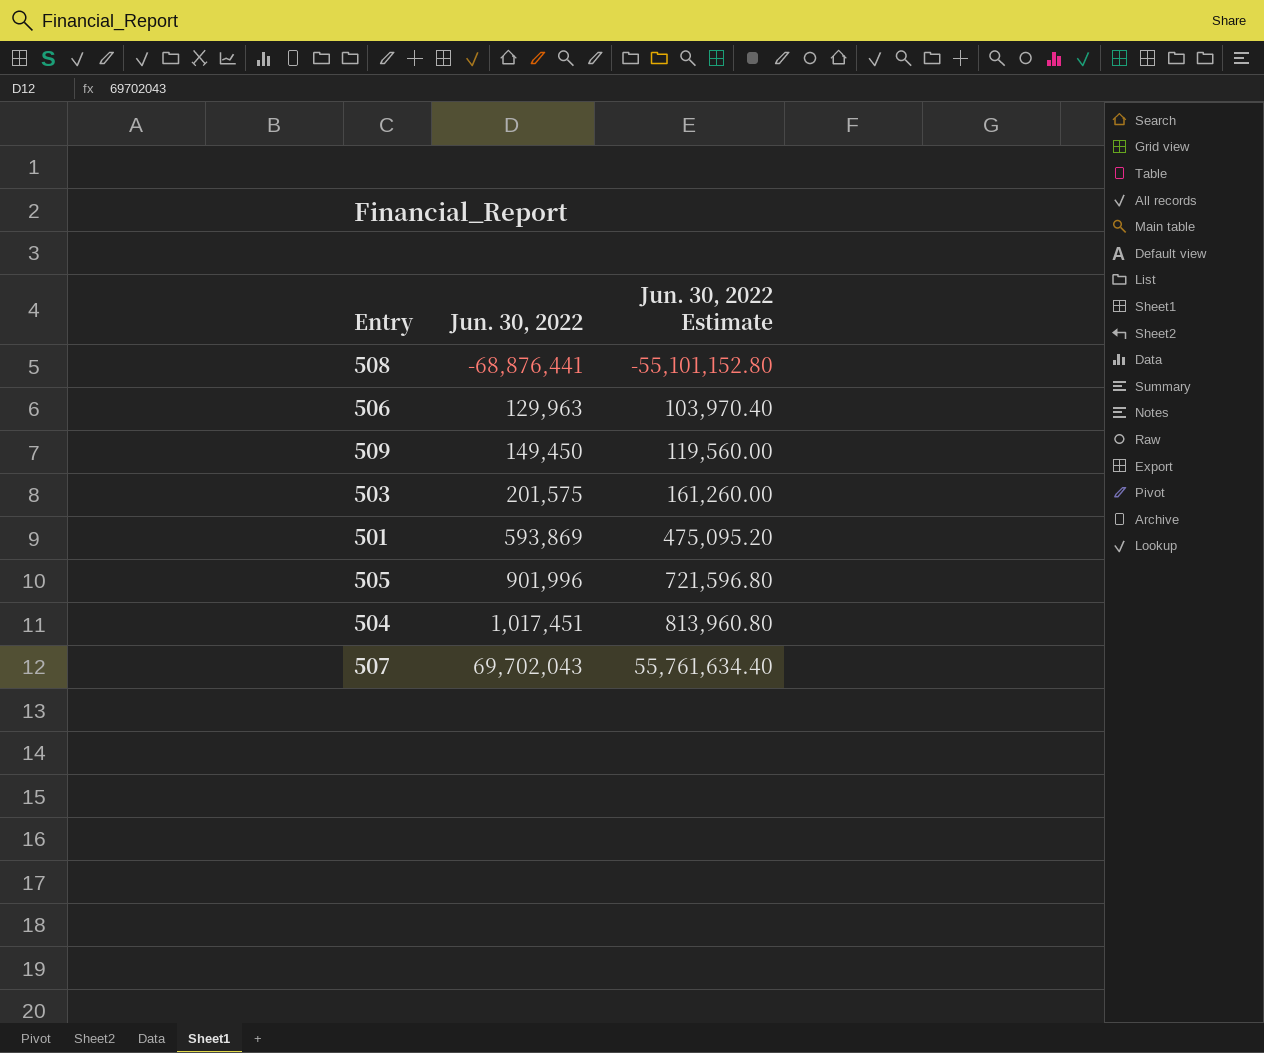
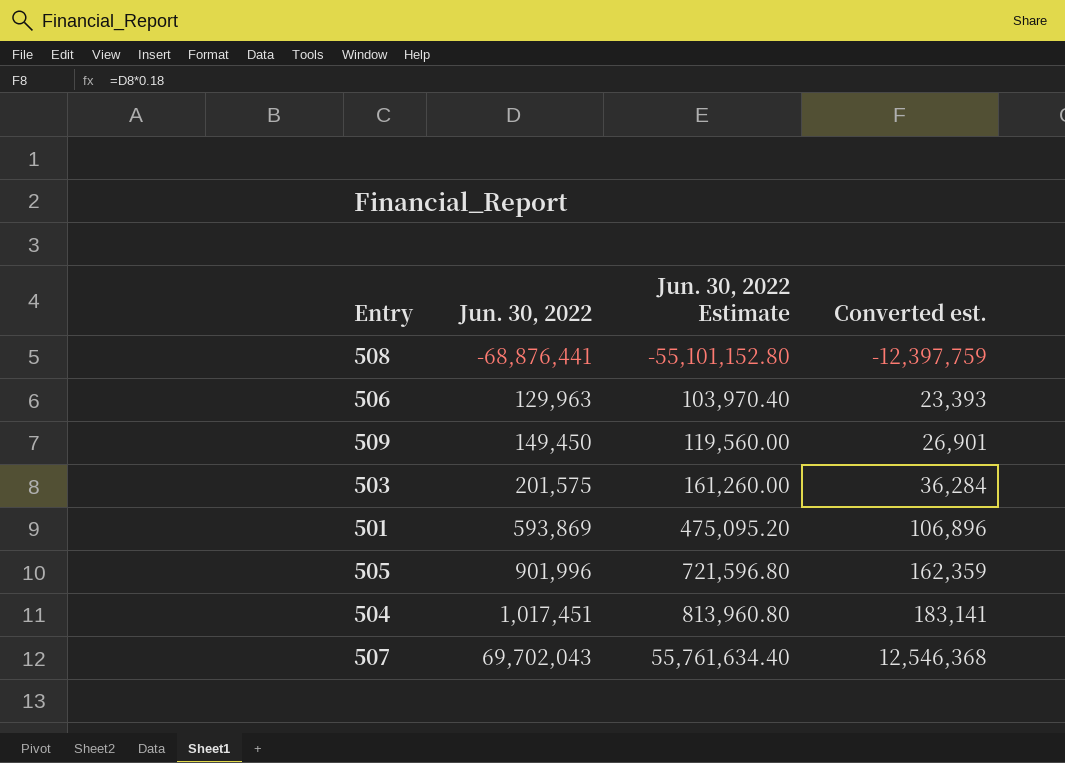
column Converted est. | formula: none -> [Jun. 30, 2022] * 0.18

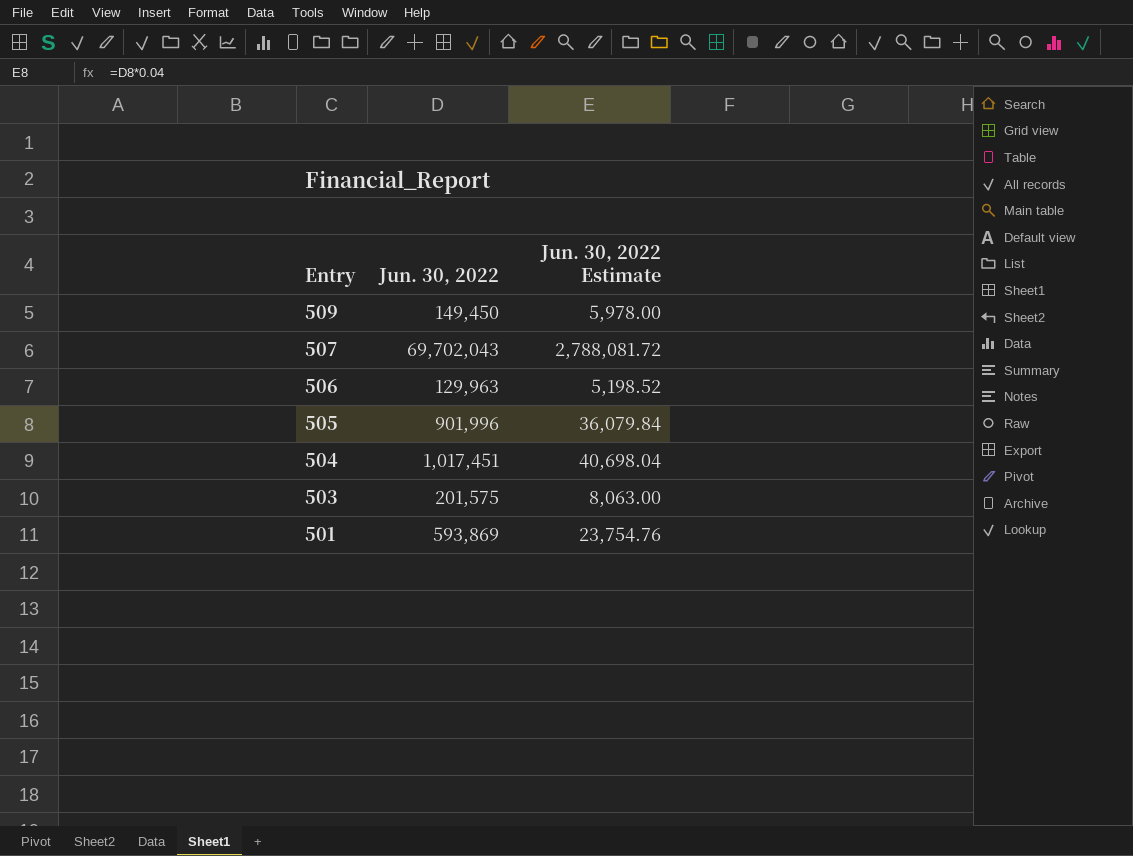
row order: Jun. 30, 2022 ascending -> Entry descending
column Converted est. | formula: [Jun. 30, 2022] * 0.18 -> none
column Jun. 30, 2022 Estimate | formula: [Jun. 30, 2022] * 0.8 -> [Jun. 30, 2022] * 0.04
row 508: -68,876,441 | -55,101,152.80 | -12,397,759 -> none

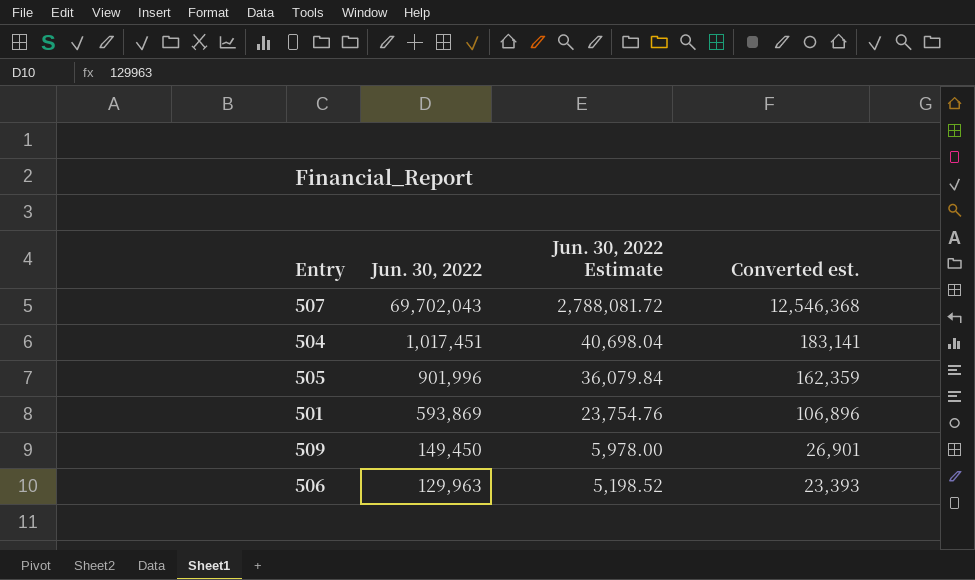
row order: Entry descending -> Jun. 30, 2022 descending
column Converted est. | formula: none -> [Jun. 30, 2022] * 0.18
row 503: 201,575 | 8,063.00 -> none

